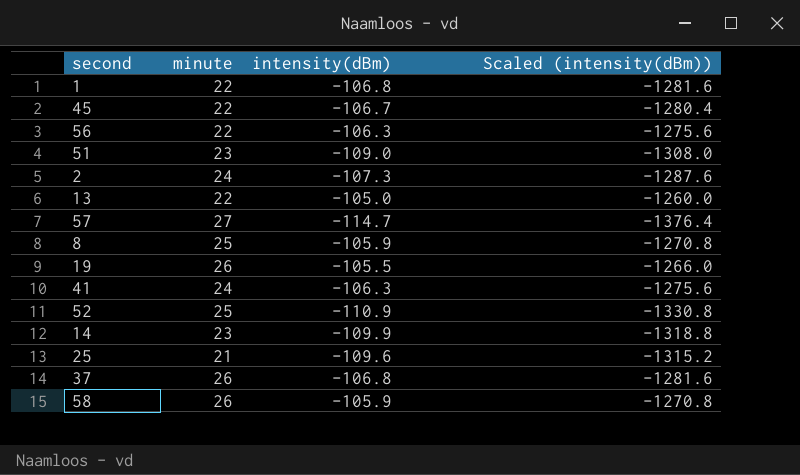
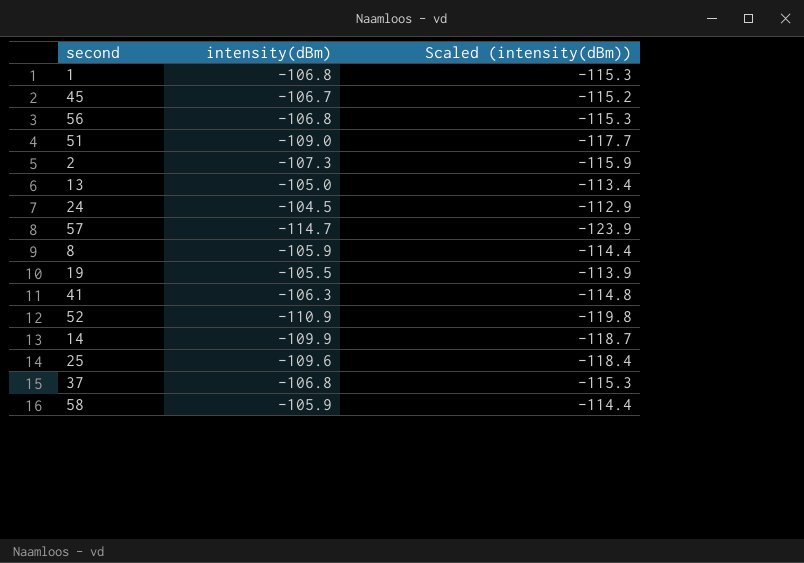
column minute | position: 2 -> none
column Scaled (intensity(dBm)) | formula: [intensity(dBm)] * 12 -> [intensity(dBm)] * 1.08
56 | intensity(dBm): -106.3 -> -106.8
row 24: none -> -104.5 | -112.9

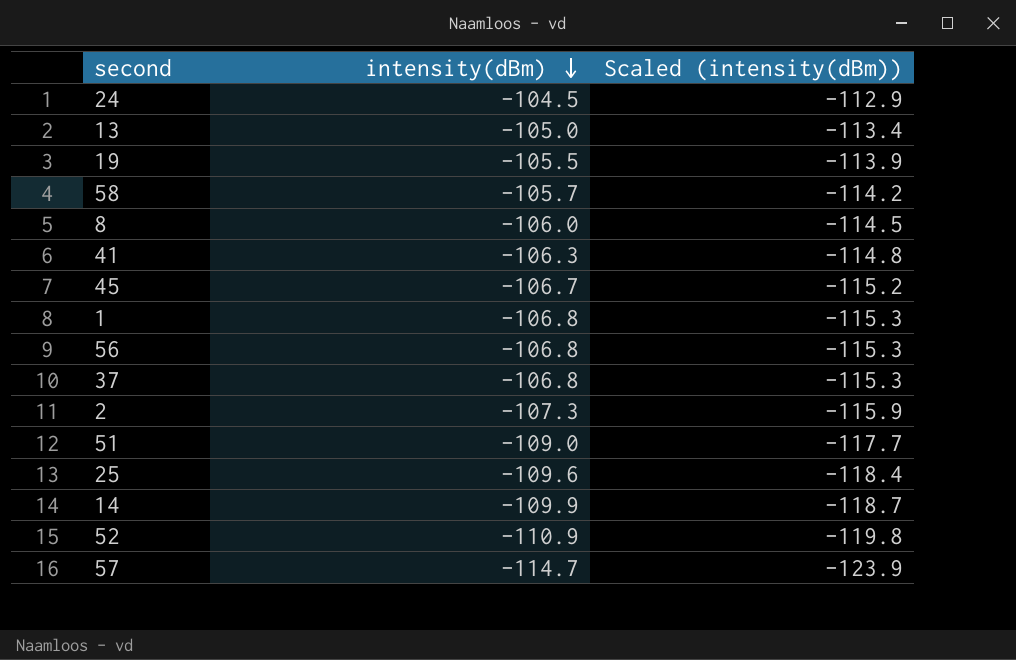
row order: none -> intensity(dBm) descending
58 | intensity(dBm): -105.9 -> -105.7
58 | Scaled (intensity(dBm)): -114.4 -> -114.2
8 | intensity(dBm): -105.9 -> -106.0
8 | Scaled (intensity(dBm)): -114.4 -> -114.5

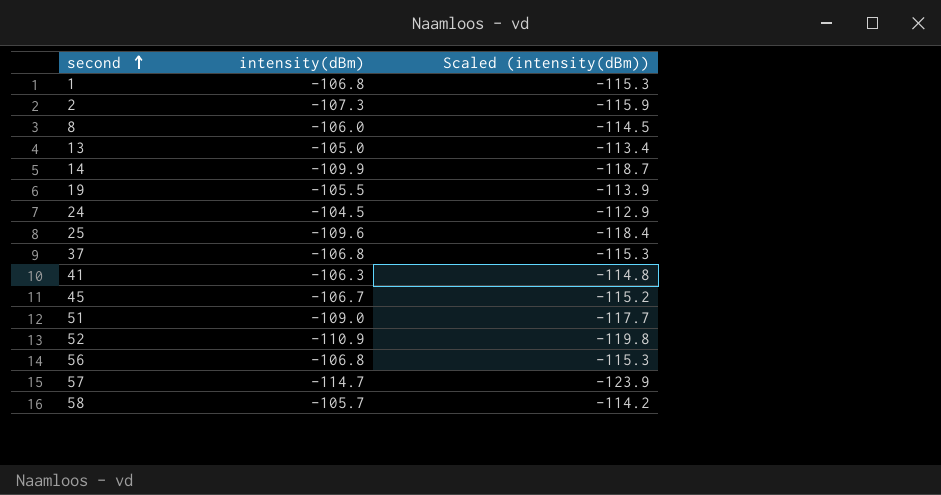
row order: intensity(dBm) descending -> second ascending

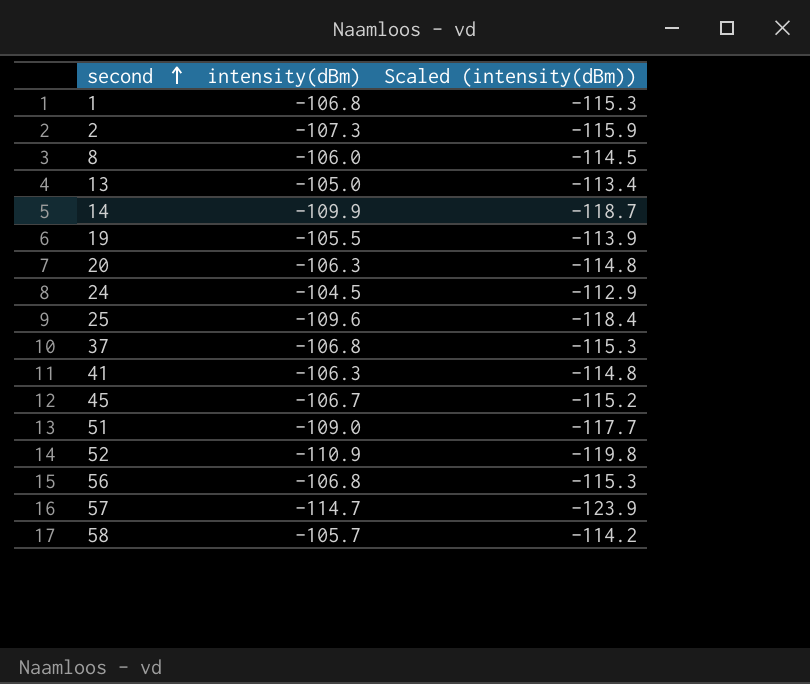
row 20: none -> -106.3 | -114.8

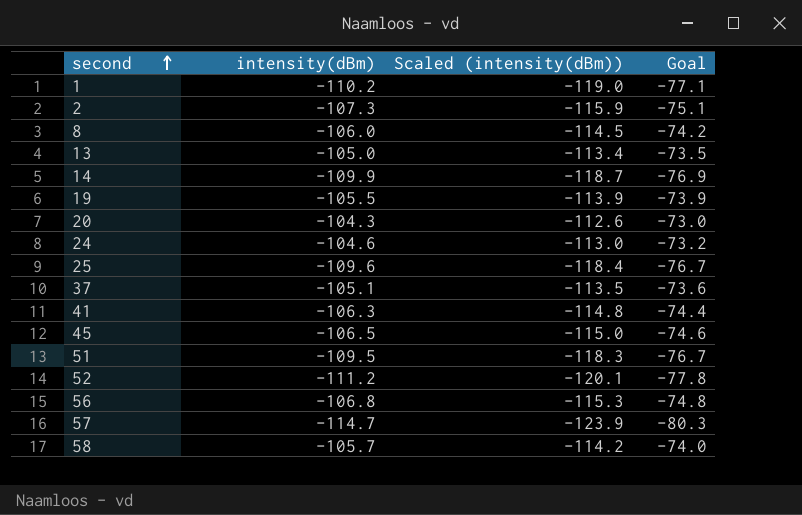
column Goal | formula: none -> [intensity(dBm)] * 0.7
1 | intensity(dBm): -106.8 -> -110.2
1 | Scaled (intensity(dBm)): -115.3 -> -119.0
20 | intensity(dBm): -106.3 -> -104.3
20 | Scaled (intensity(dBm)): -114.8 -> -112.6
24 | intensity(dBm): -104.5 -> -104.6
24 | Scaled (intensity(dBm)): -112.9 -> -113.0
37 | intensity(dBm): -106.8 -> -105.1
37 | Scaled (intensity(dBm)): -115.3 -> -113.5
45 | intensity(dBm): -106.7 -> -106.5
45 | Scaled (intensity(dBm)): -115.2 -> -115.0
51 | intensity(dBm): -109.0 -> -109.5
51 | Scaled (intensity(dBm)): -117.7 -> -118.3
52 | intensity(dBm): -110.9 -> -111.2
52 | Scaled (intensity(dBm)): -119.8 -> -120.1

